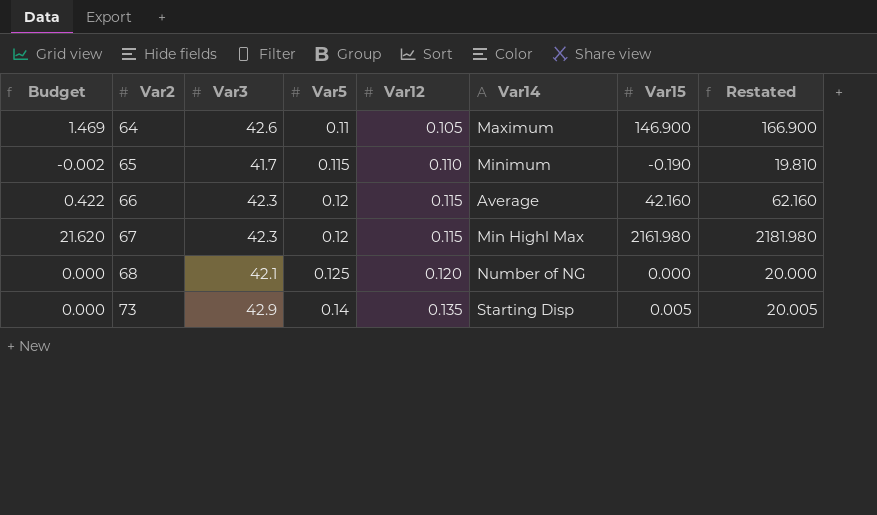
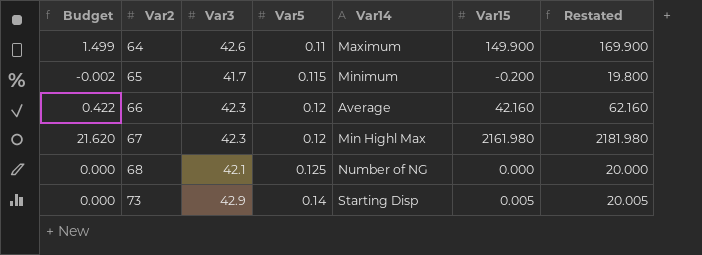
column Var12 | position: 5 -> none
64 | Budget: 1.469 -> 1.499
64 | Var15: 146.900 -> 149.900
64 | Restated: 166.900 -> 169.900
65 | Var15: -0.190 -> -0.200
65 | Restated: 19.810 -> 19.800

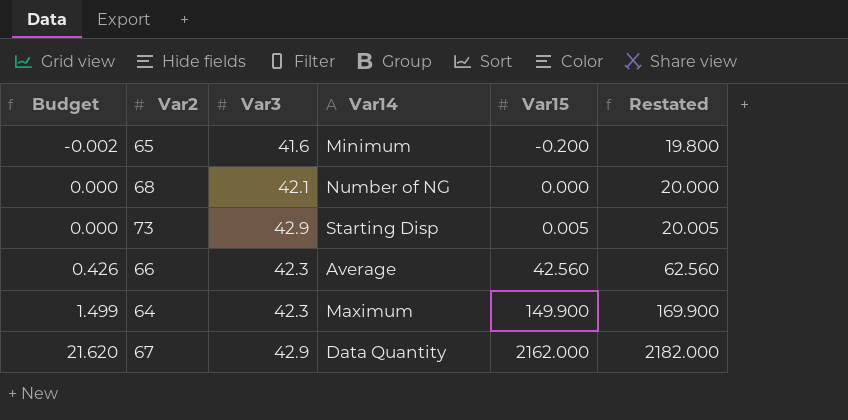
row order: Var2 ascending -> Budget ascending
column Var5 | position: 4 -> none
65 | Var3: 41.7 -> 41.6
66 | Budget: 0.422 -> 0.426
66 | Var15: 42.160 -> 42.560
66 | Restated: 62.160 -> 62.560
64 | Var3: 42.6 -> 42.3
67 | Var3: 42.3 -> 42.9
67 | Var14: Min Highl Max -> Data Quantity
67 | Var15: 2161.980 -> 2162.000
67 | Restated: 2181.980 -> 2182.000

